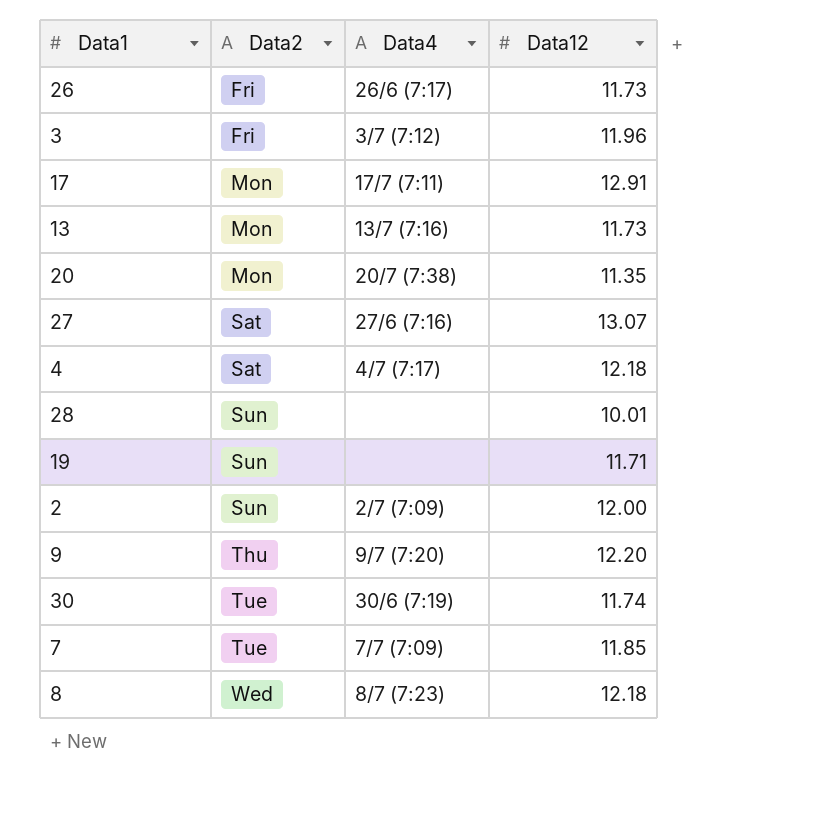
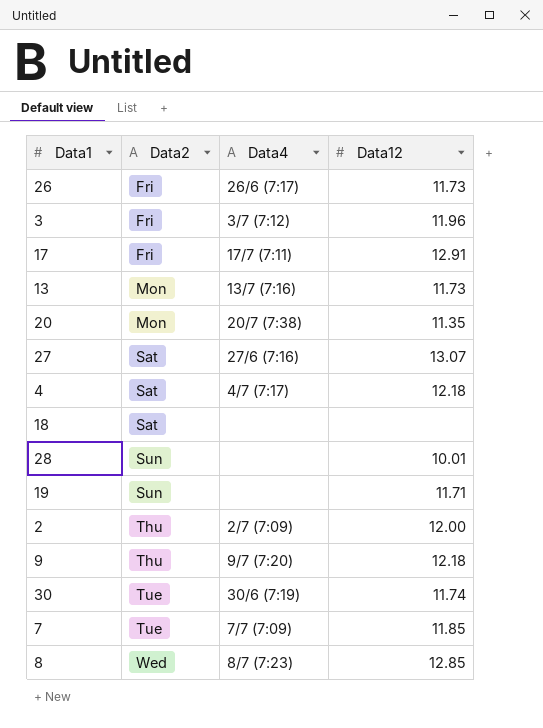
17 | Data2: Mon -> Fri
row 18: none -> Sat | none | none
2 | Data2: Sun -> Thu
9 | Data12: 12.20 -> 12.18
8 | Data12: 12.18 -> 12.85

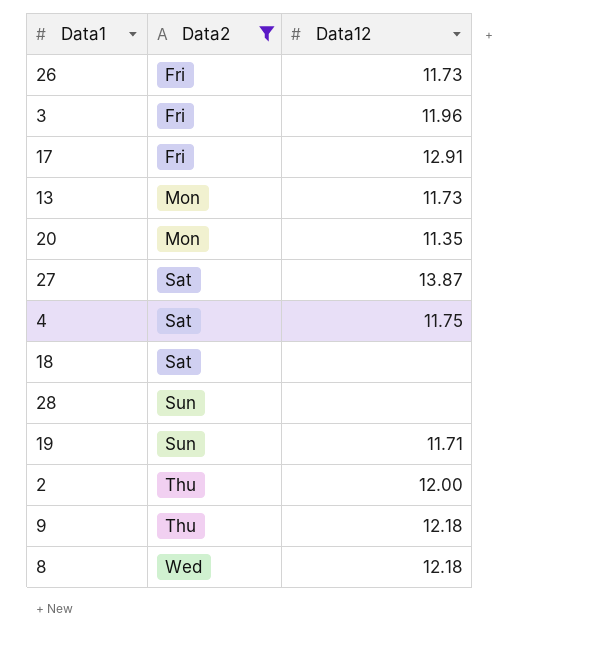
filter: none -> Data2 != Tue
column Data4 | position: 3 -> none
27 | Data12: 13.07 -> 13.87
4 | Data12: 12.18 -> 11.75
28 | Data12: 10.01 -> none
8 | Data12: 12.85 -> 12.18

